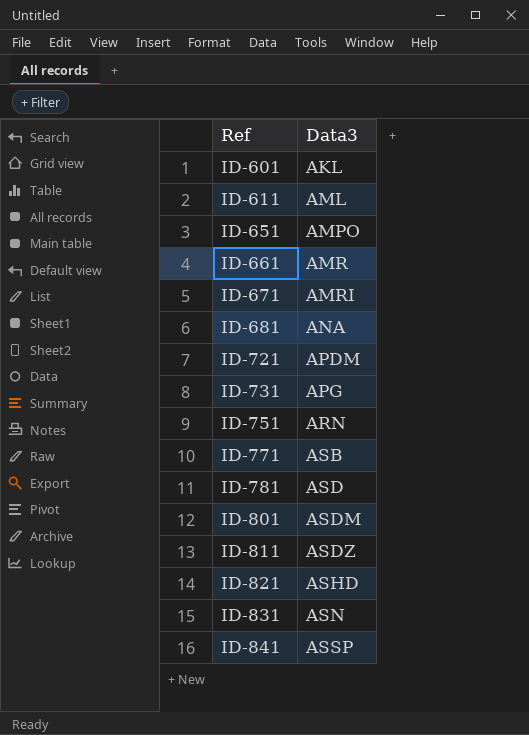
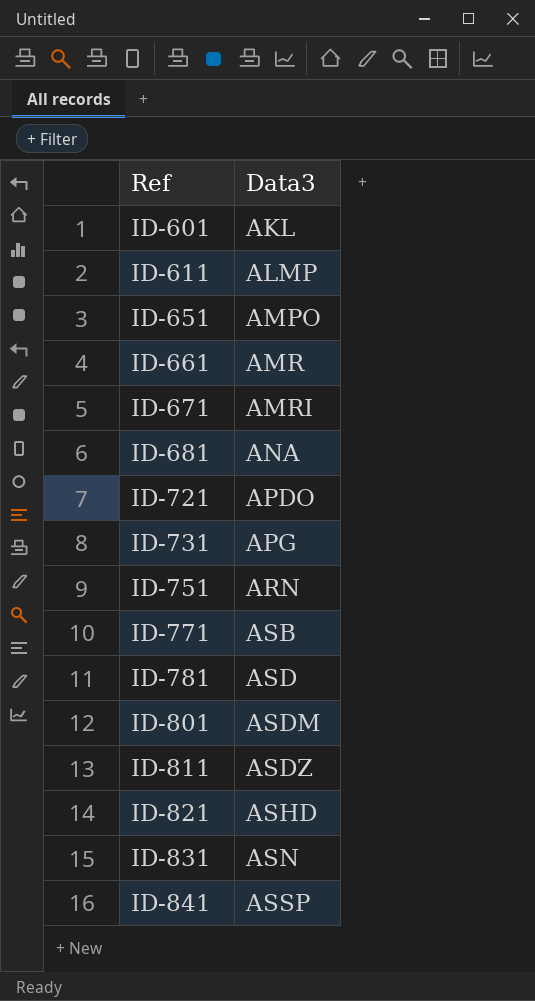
ID-611 | Data3: AML -> ALMP
ID-721 | Data3: APDM -> APDO

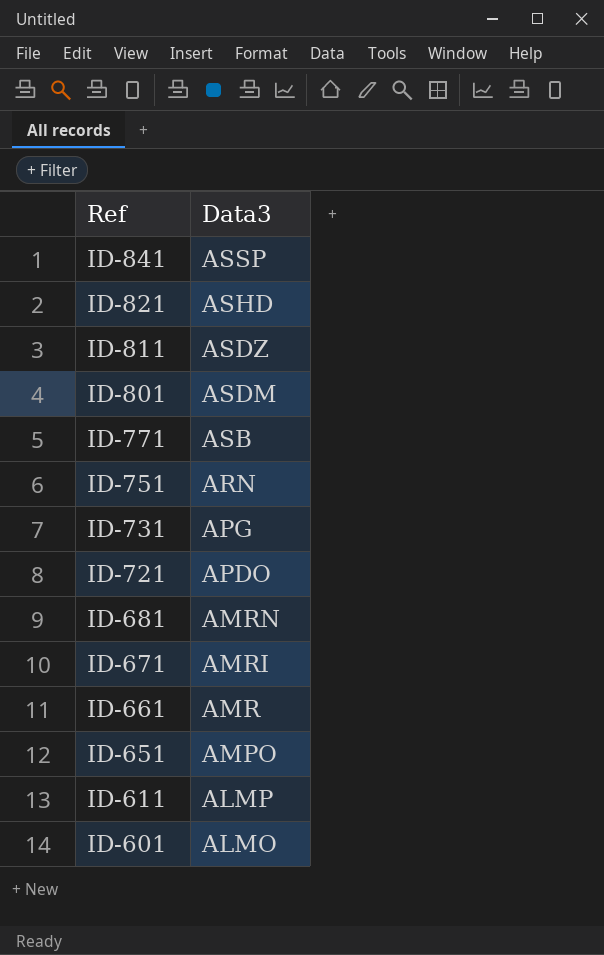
row order: Ref ascending -> Ref descending
row ID-781: ASD -> none
row ID-831: ASN -> none
ID-681 | Data3: ANA -> AMRN
ID-601 | Data3: AKL -> ALMO

